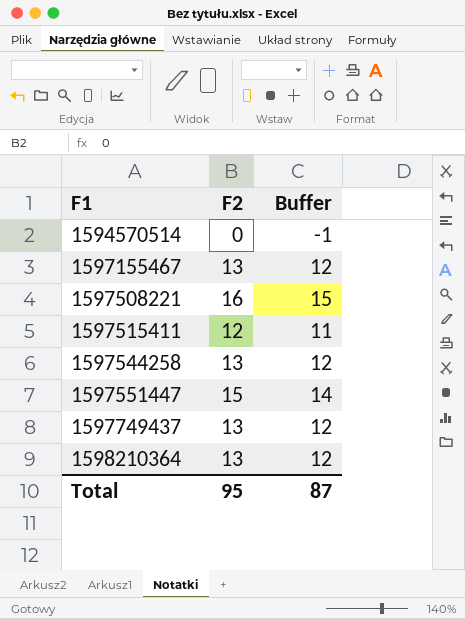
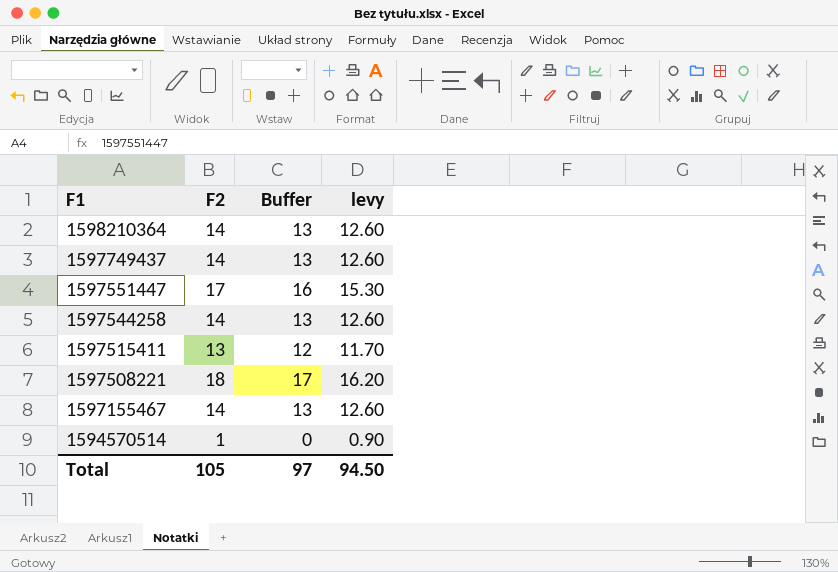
row order: F1 ascending -> F1 descending
column levy | formula: none -> [F2] * 0.9
1598210364 | F2: 13 -> 14
1598210364 | Buffer: 12 -> 13
1597749437 | F2: 13 -> 14
1597749437 | Buffer: 12 -> 13
1597551447 | F2: 15 -> 17
1597551447 | Buffer: 14 -> 16
1597544258 | F2: 13 -> 14
1597544258 | Buffer: 12 -> 13
1597515411 | F2: 12 -> 13
1597515411 | Buffer: 11 -> 12
1597508221 | F2: 16 -> 18
1597508221 | Buffer: 15 -> 17
1597155467 | F2: 13 -> 14
1597155467 | Buffer: 12 -> 13
1594570514 | F2: 0 -> 1
1594570514 | Buffer: -1 -> 0
Total | F2: 95 -> 105
Total | Buffer: 87 -> 97

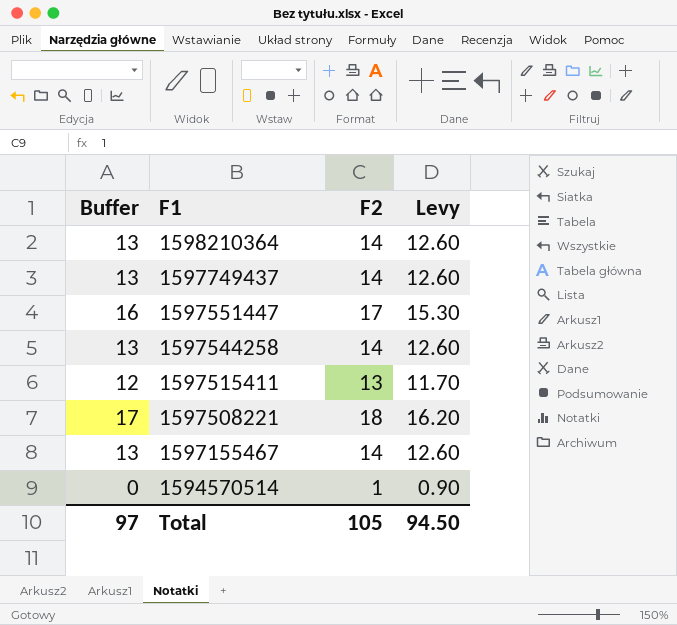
column Buffer | position: 3 -> 1
column name: levy -> Levy

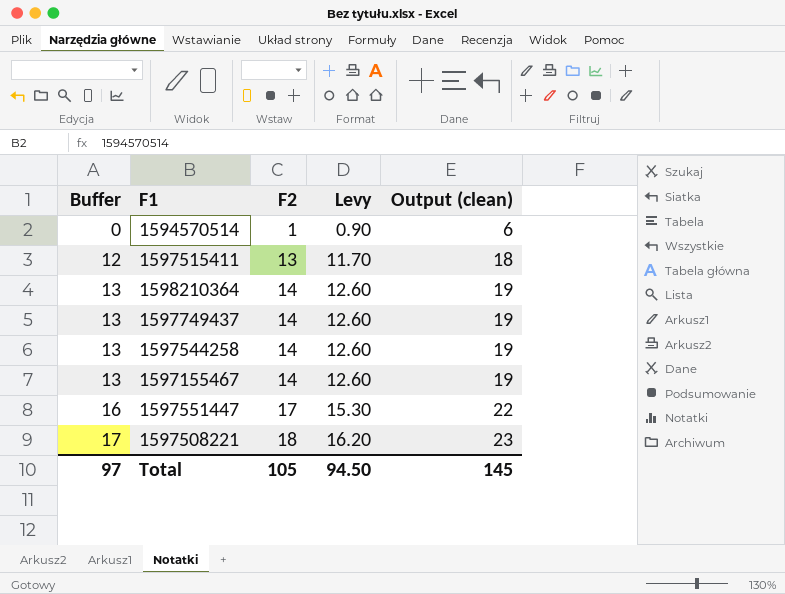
row order: F1 descending -> Buffer ascending
column Output (clean) | formula: none -> [F2] + 5

